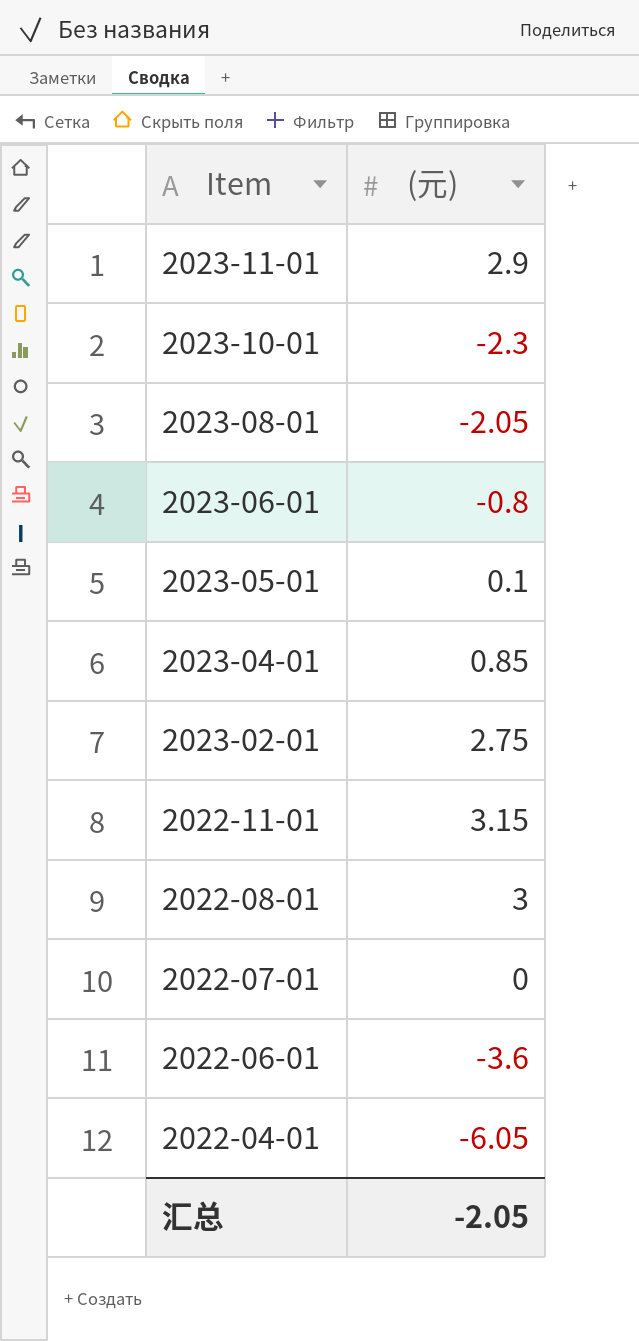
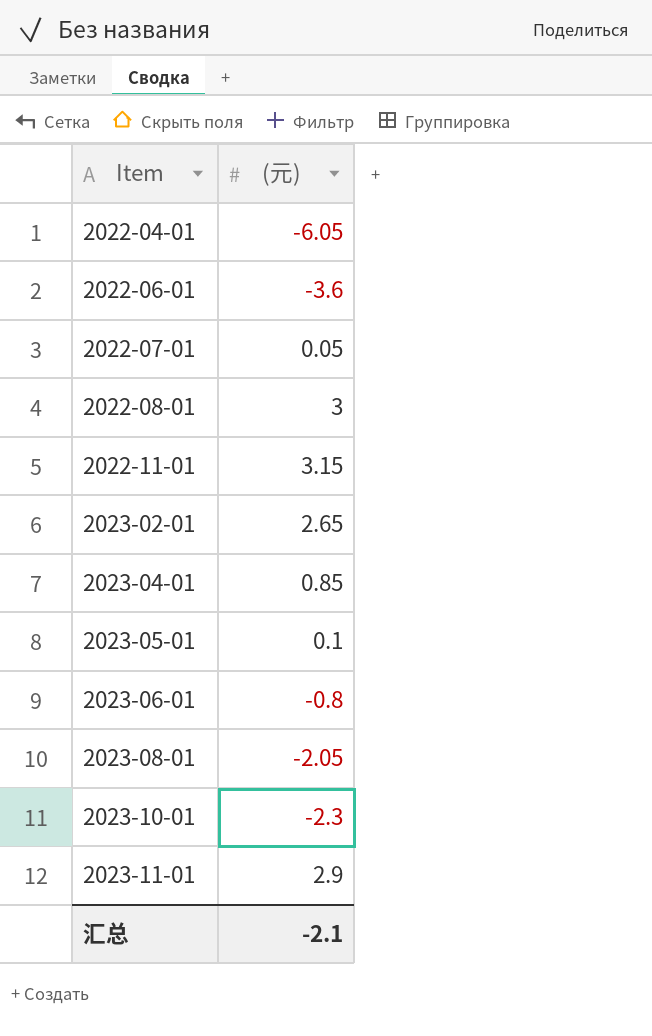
row order: Item descending -> Item ascending
2022-07-01 | (元): 0 -> 0.05
2023-02-01 | (元): 2.75 -> 2.65
汇总 | (元): -2.05 -> -2.1

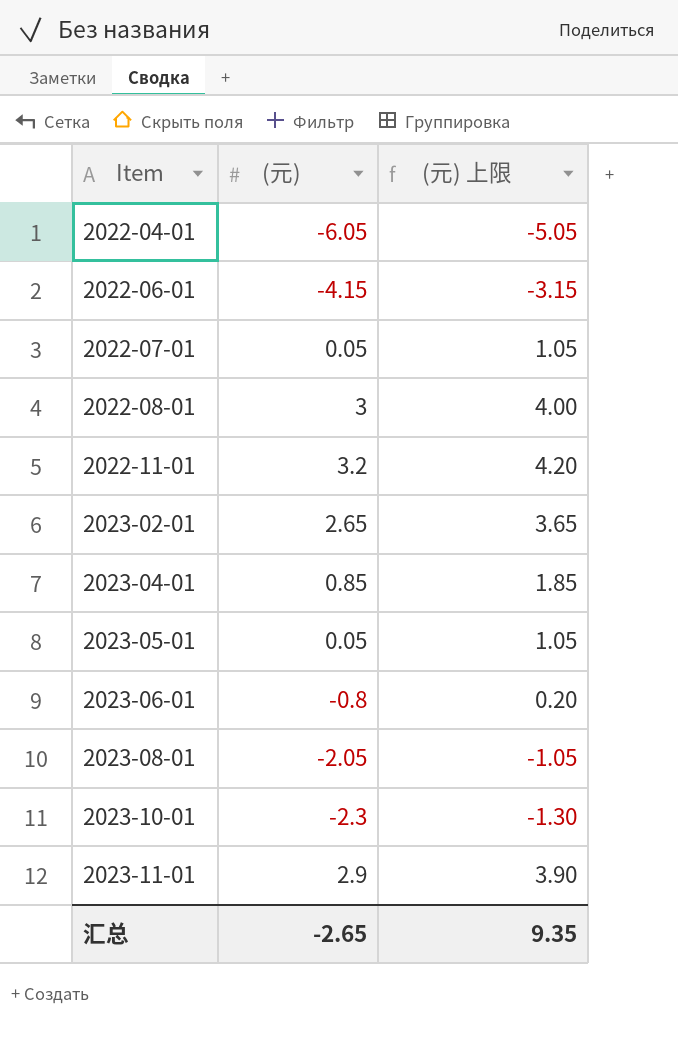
column (元) 上限 | formula: none -> [(元)] + 1
2022-06-01 | (元): -3.6 -> -4.15
2022-11-01 | (元): 3.15 -> 3.2
2023-05-01 | (元): 0.1 -> 0.05
汇总 | (元): -2.1 -> -2.65

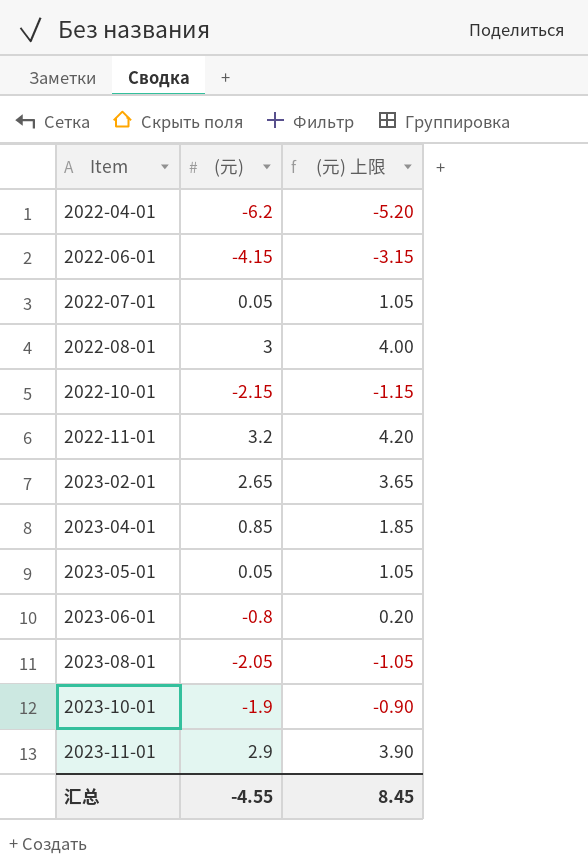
2022-04-01 | (元): -6.05 -> -6.2
2022-04-01 | (元) 上限: -5.05 -> -5.20
row 2022-10-01: none -> -2.15 | -1.15
2023-10-01 | (元): -2.3 -> -1.9
2023-10-01 | (元) 上限: -1.30 -> -0.90
汇总 | (元): -2.65 -> -4.55
汇总 | (元) 上限: 9.35 -> 8.45

